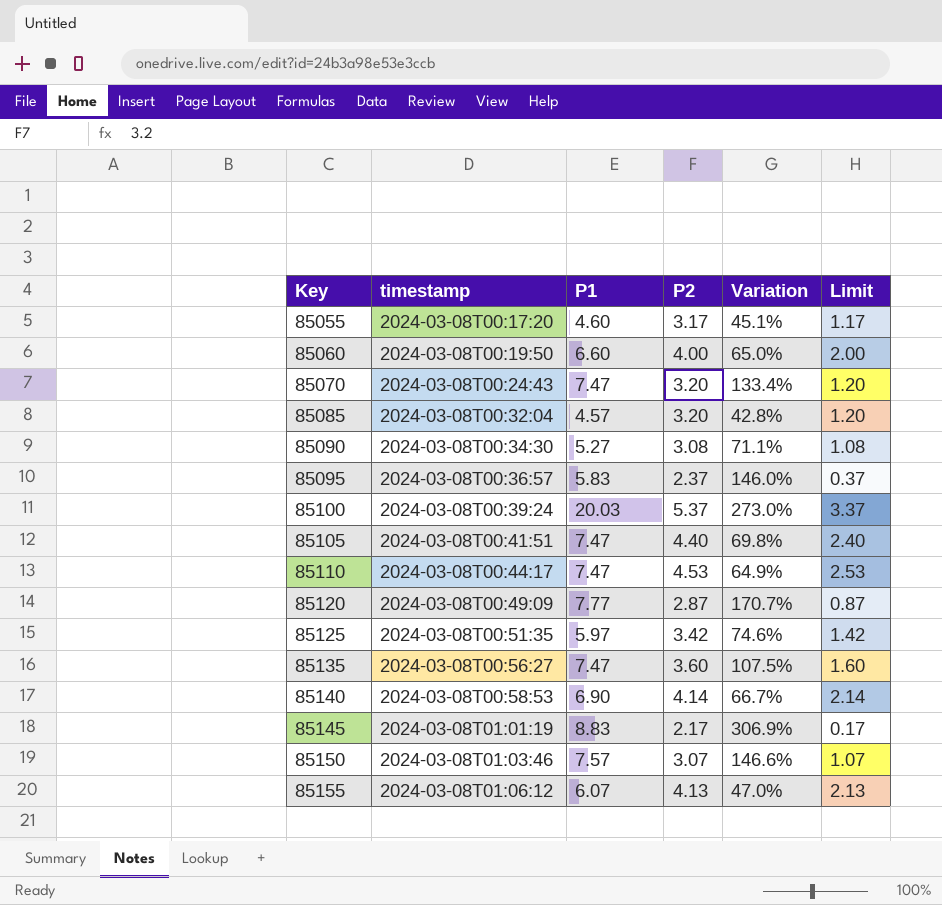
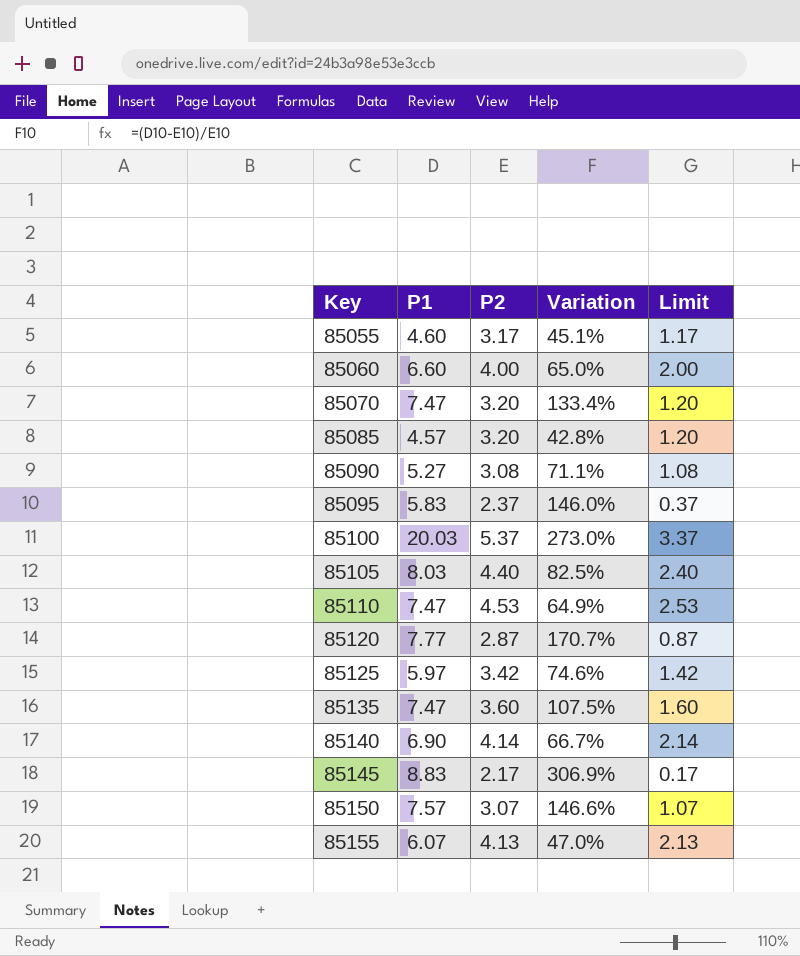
column timestamp | position: 2 -> none
85105 | P1: 7.47 -> 8.03
85105 | Variation: 69.8% -> 82.5%

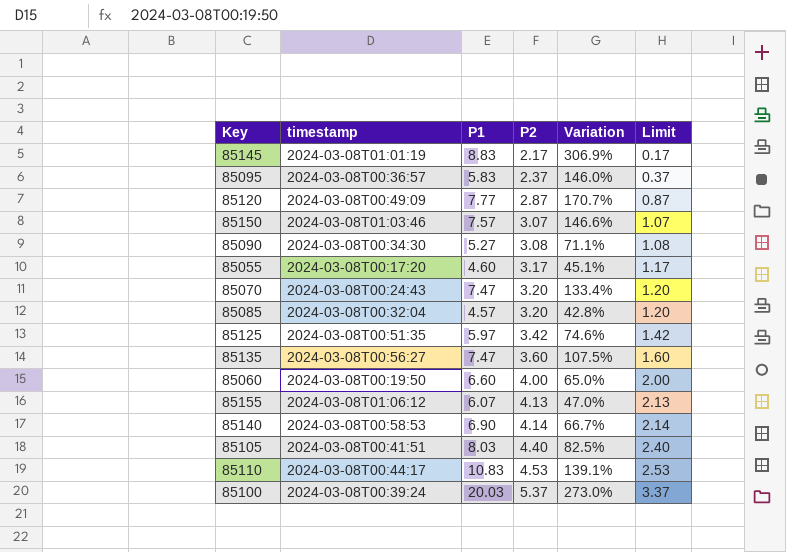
row order: Key ascending -> P2 ascending
column timestamp | position: none -> 2
85110 | P1: 7.47 -> 10.83
85110 | Variation: 64.9% -> 139.1%

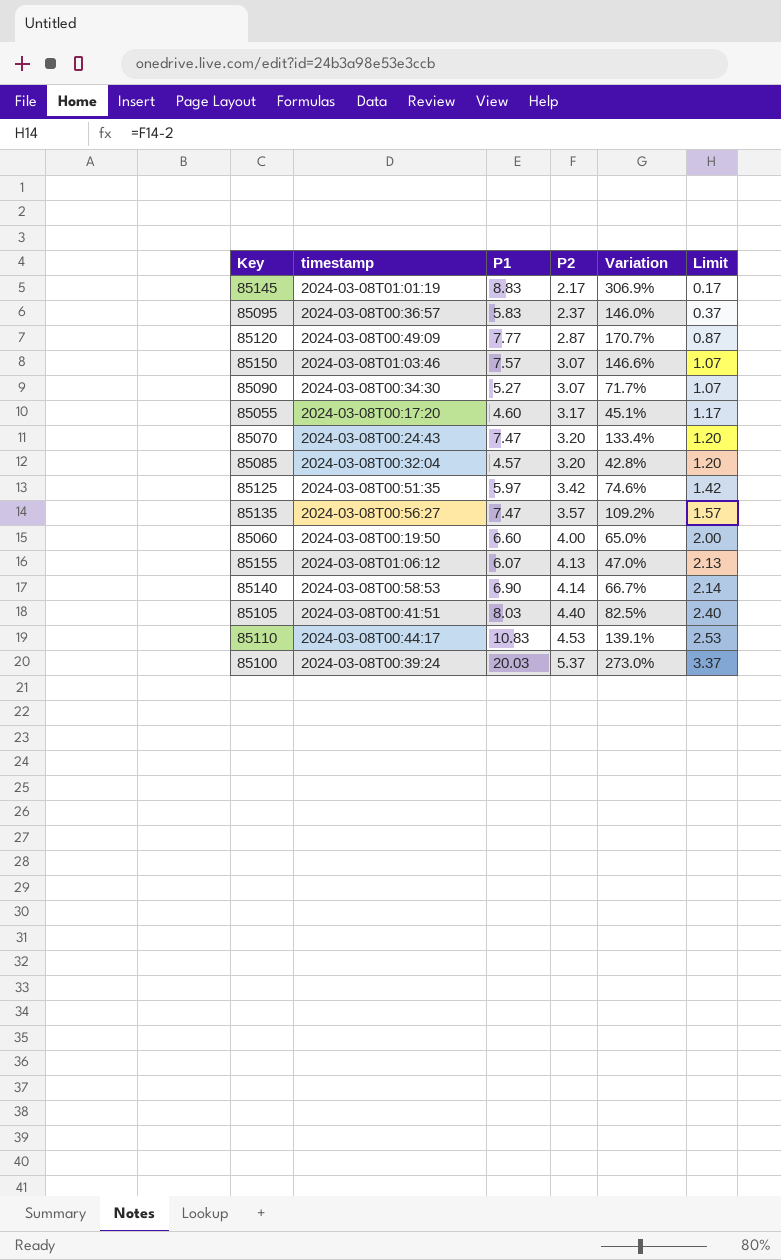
85090 | P2: 3.08 -> 3.07
85090 | Variation: 71.1% -> 71.7%
85090 | Limit: 1.08 -> 1.07
85135 | P2: 3.60 -> 3.57
85135 | Variation: 107.5% -> 109.2%
85135 | Limit: 1.60 -> 1.57

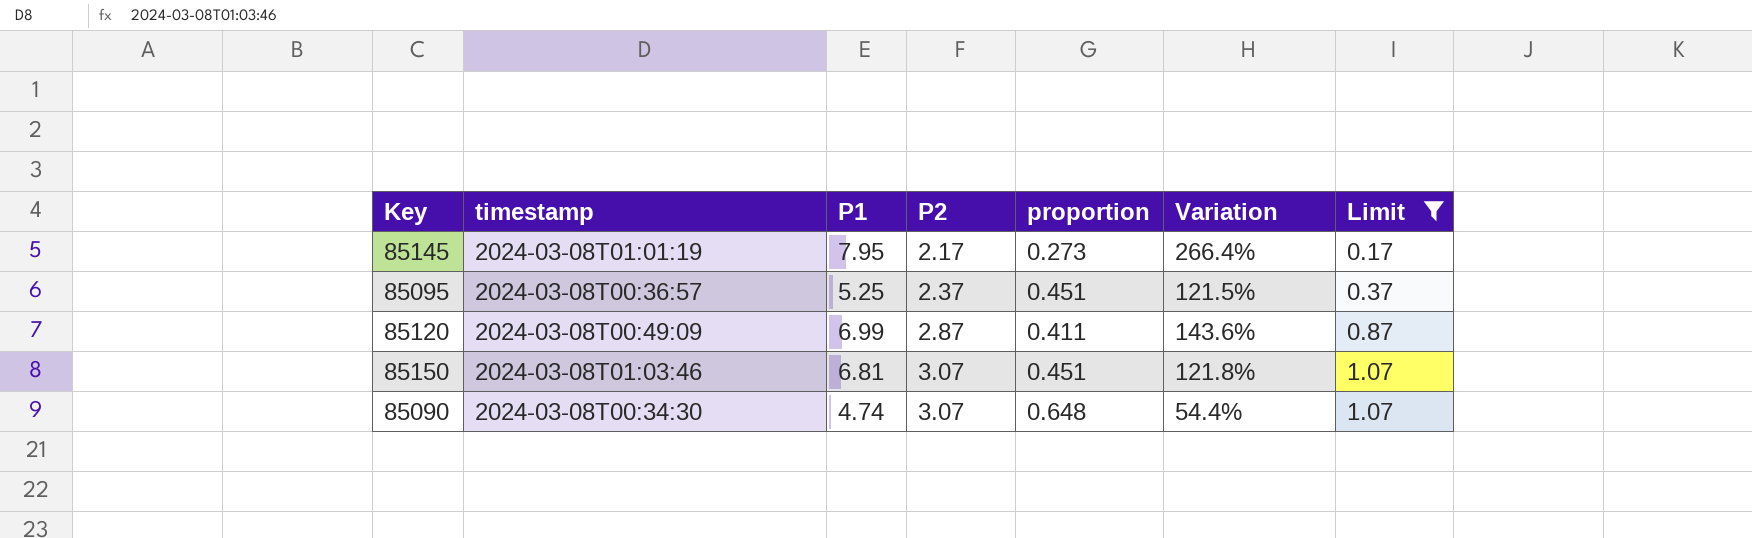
filter: none -> Limit <= 1.07
column proportion | formula: none -> [P2] / [P1]
85145 | P1: 8.83 -> 7.95
85145 | Variation: 306.9% -> 266.4%
85095 | P1: 5.83 -> 5.25
85095 | Variation: 146.0% -> 121.5%
85120 | P1: 7.77 -> 6.99
85120 | Variation: 170.7% -> 143.6%
85150 | P1: 7.57 -> 6.81
85150 | Variation: 146.6% -> 121.8%
85090 | P1: 5.27 -> 4.74
85090 | Variation: 71.7% -> 54.4%

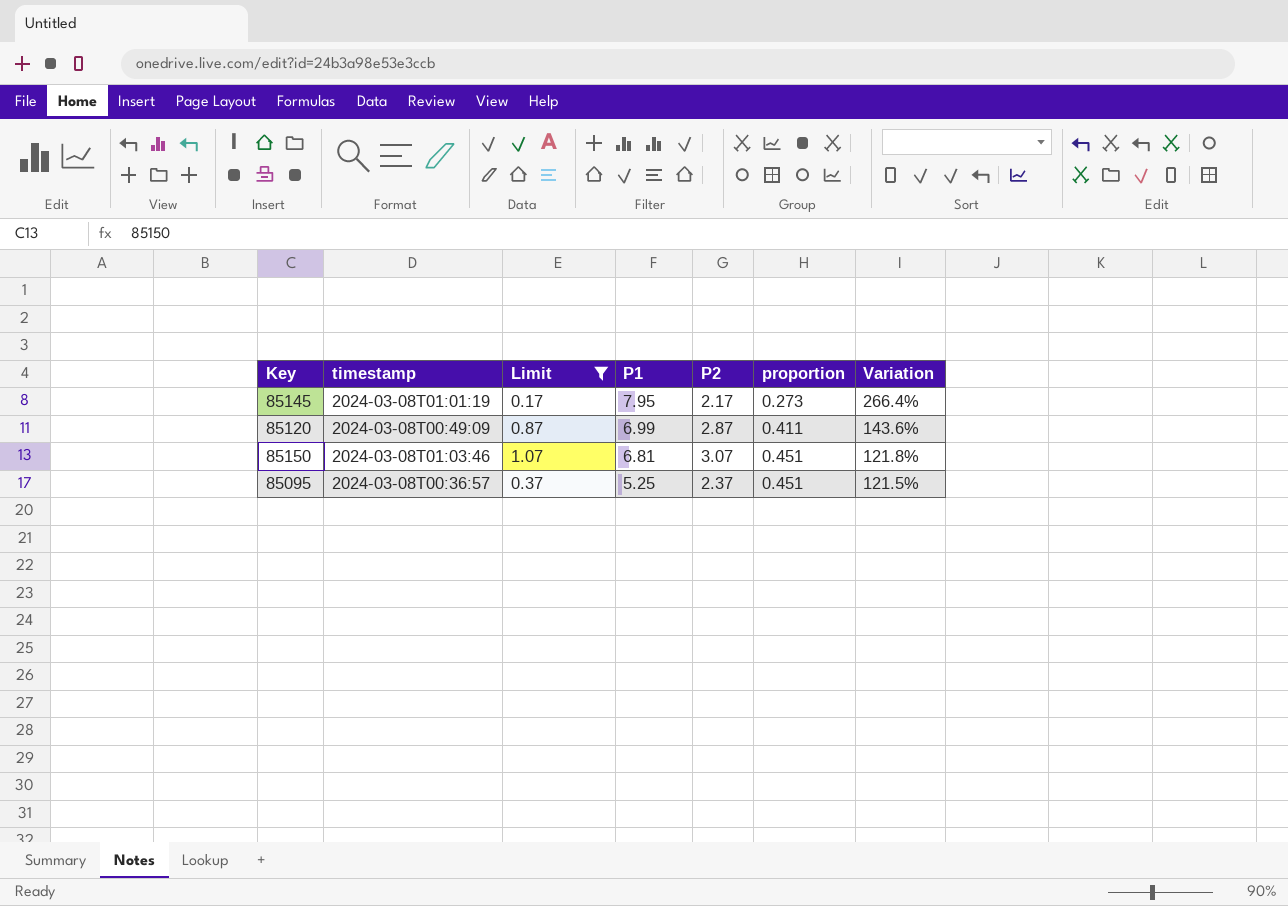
row order: P2 ascending -> P1 descending
column Limit | position: 7 -> 3
row 85090: 2024-03-08T00:34:30 | 4.74 | 3.07 | 0.648 | 54.4% | 1.07 -> none

